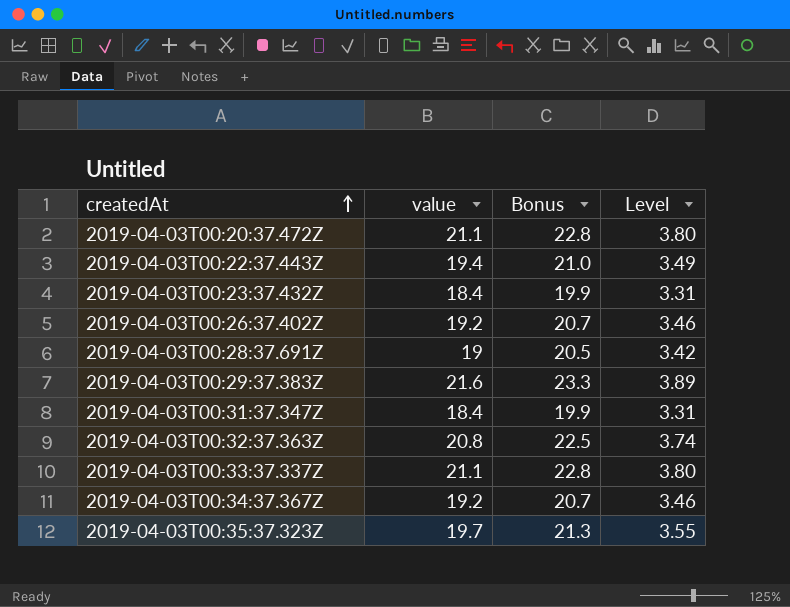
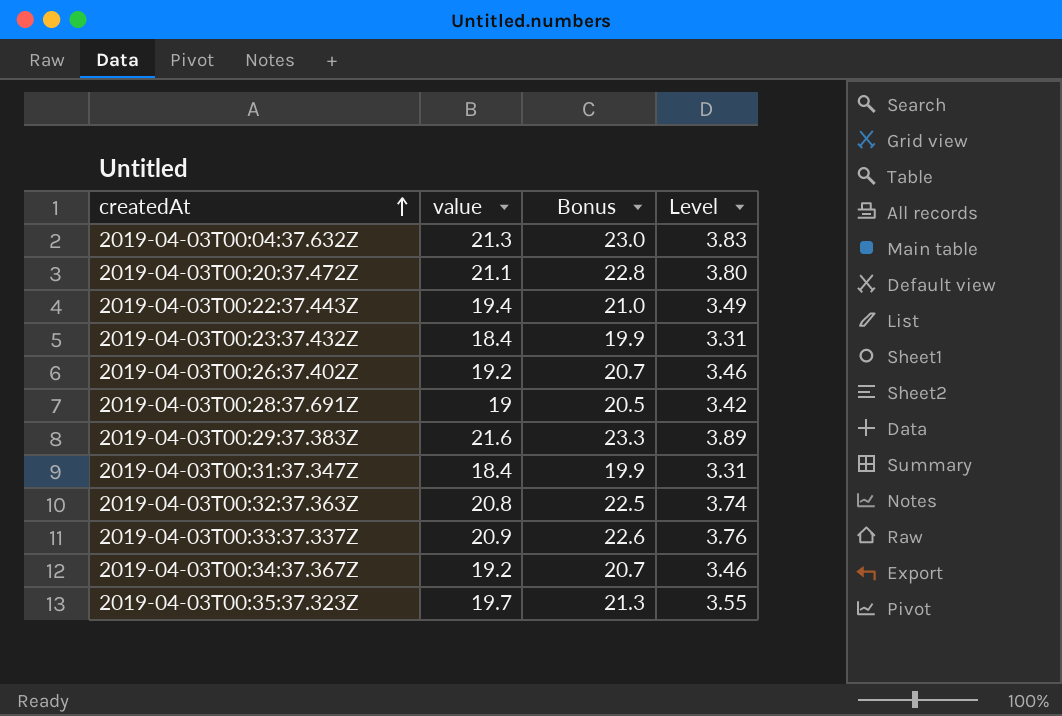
row 2019-04-03T00:04:37.632Z: none -> 21.3 | 23.0 | 3.83
2019-04-03T00:33:37.337Z | value: 21.1 -> 20.9
2019-04-03T00:33:37.337Z | Bonus: 22.8 -> 22.6
2019-04-03T00:33:37.337Z | Level: 3.80 -> 3.76

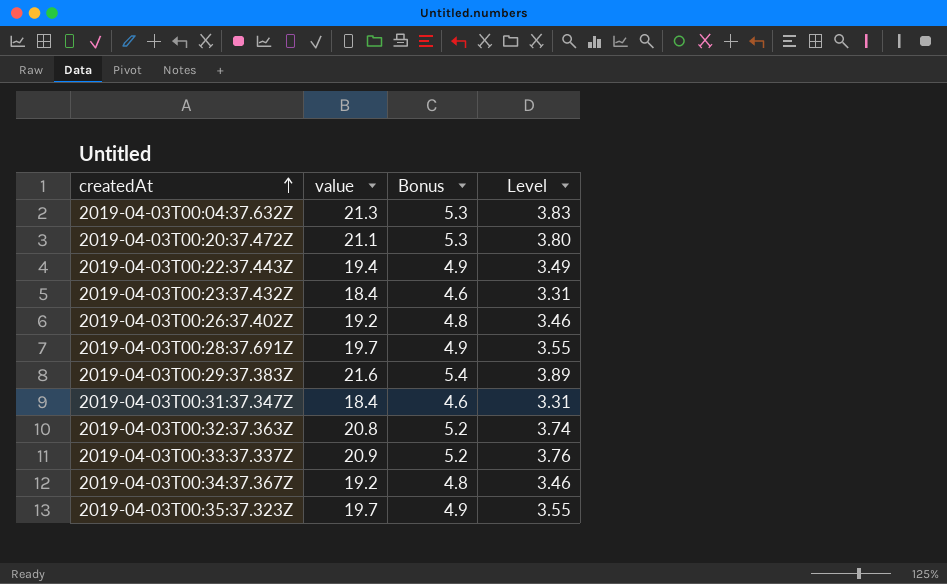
column Bonus | formula: [value] * 1.08 -> [value] * 0.25
2019-04-03T00:28:37.691Z | value: 19 -> 19.7
2019-04-03T00:28:37.691Z | Level: 3.42 -> 3.55

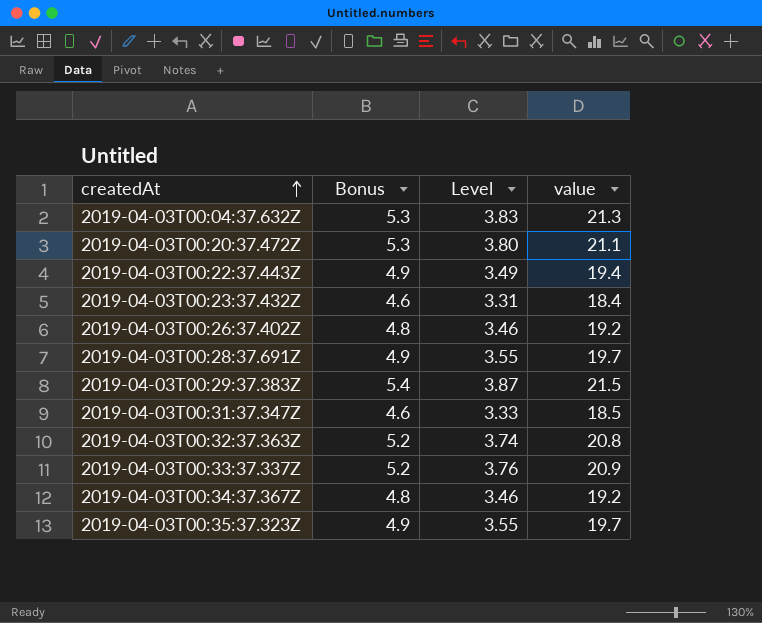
column value | position: 2 -> 4
2019-04-03T00:29:37.383Z | Level: 3.89 -> 3.87
2019-04-03T00:29:37.383Z | value: 21.6 -> 21.5
2019-04-03T00:31:37.347Z | Level: 3.31 -> 3.33
2019-04-03T00:31:37.347Z | value: 18.4 -> 18.5

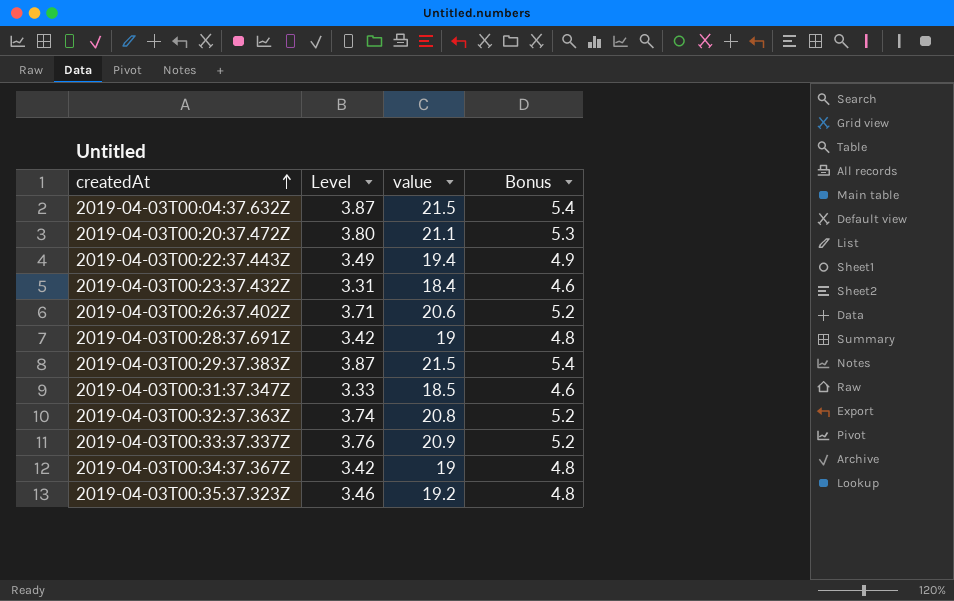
column Bonus | position: 2 -> 4
2019-04-03T00:04:37.632Z | Level: 3.83 -> 3.87
2019-04-03T00:04:37.632Z | value: 21.3 -> 21.5
2019-04-03T00:04:37.632Z | Bonus: 5.3 -> 5.4
2019-04-03T00:26:37.402Z | Level: 3.46 -> 3.71
2019-04-03T00:26:37.402Z | value: 19.2 -> 20.6
2019-04-03T00:26:37.402Z | Bonus: 4.8 -> 5.2
2019-04-03T00:28:37.691Z | Level: 3.55 -> 3.42
2019-04-03T00:28:37.691Z | value: 19.7 -> 19
2019-04-03T00:28:37.691Z | Bonus: 4.9 -> 4.8
2019-04-03T00:34:37.367Z | Level: 3.46 -> 3.42
2019-04-03T00:34:37.367Z | value: 19.2 -> 19
2019-04-03T00:35:37.323Z | Level: 3.55 -> 3.46
2019-04-03T00:35:37.323Z | value: 19.7 -> 19.2
2019-04-03T00:35:37.323Z | Bonus: 4.9 -> 4.8

